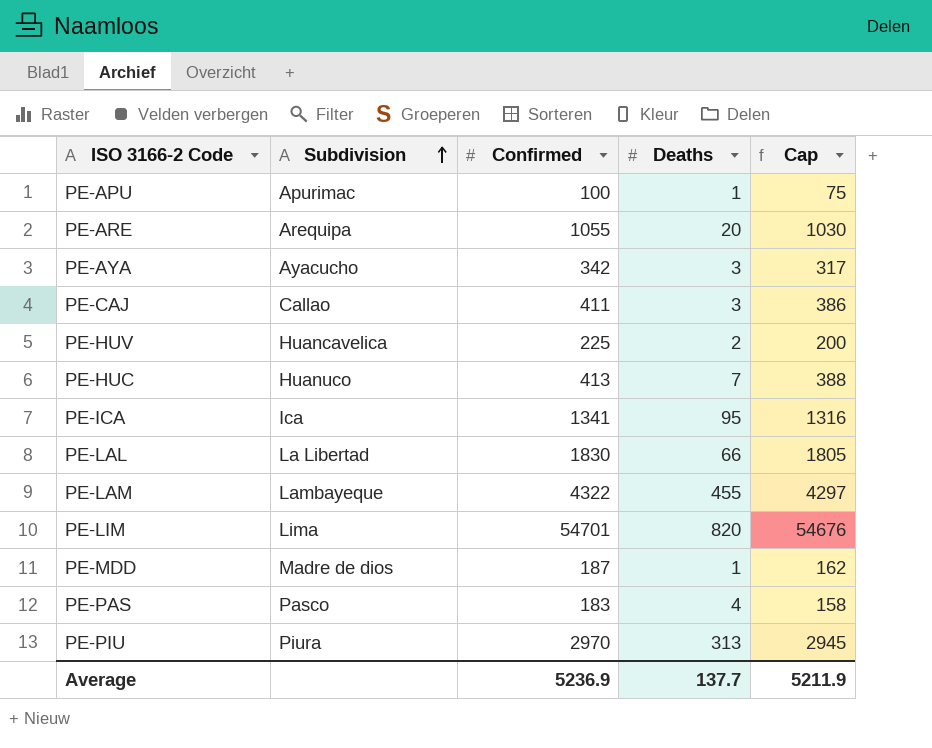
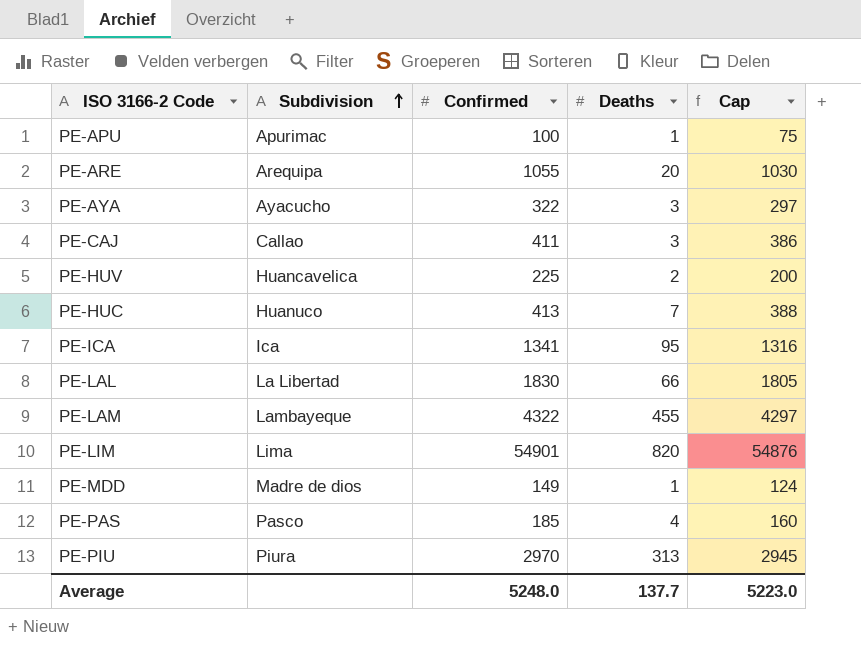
PE-AYA | Confirmed: 342 -> 322
PE-AYA | Cap: 317 -> 297
PE-LIM | Confirmed: 54701 -> 54901
PE-LIM | Cap: 54676 -> 54876
PE-MDD | Confirmed: 187 -> 149
PE-MDD | Cap: 162 -> 124
PE-PAS | Confirmed: 183 -> 185
PE-PAS | Cap: 158 -> 160
Average | Confirmed: 5236.9 -> 5248.0
Average | Cap: 5211.9 -> 5223.0

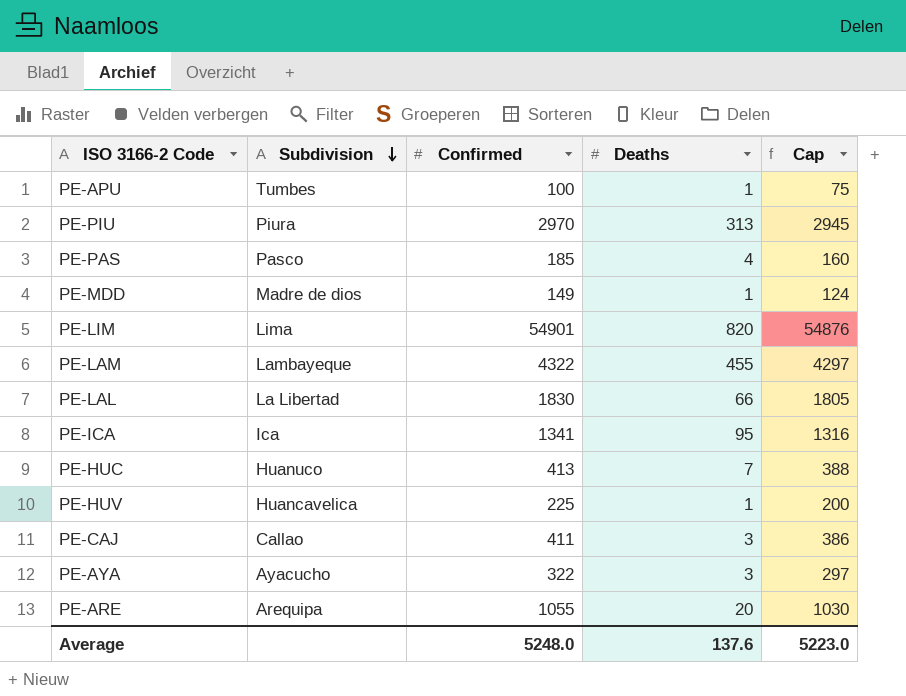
row order: Subdivision ascending -> Subdivision descending
PE-APU | Subdivision: Apurimac -> Tumbes
PE-HUV | Deaths: 2 -> 1
Average | Deaths: 137.7 -> 137.6

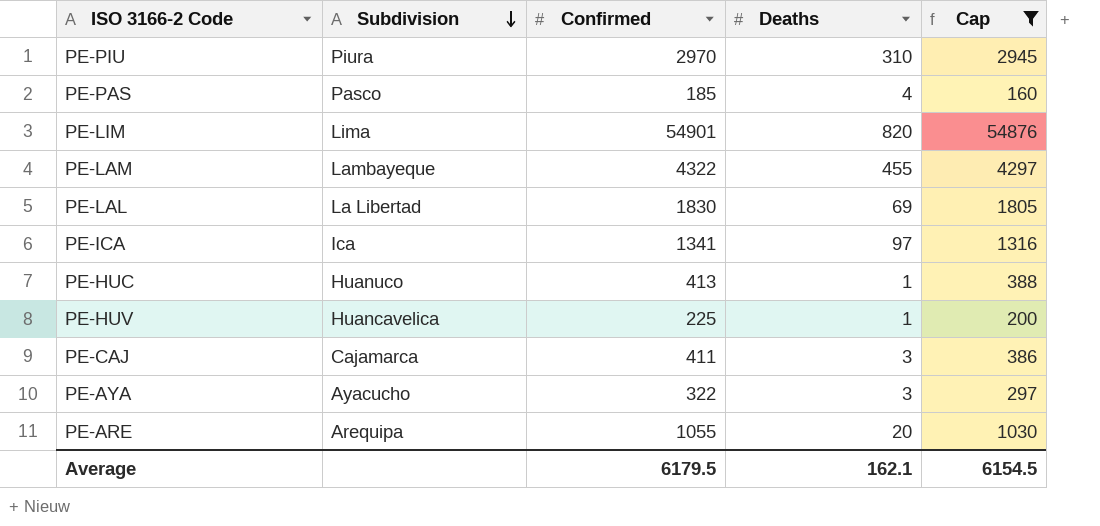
filter: none -> Cap >= 160
PE-PIU | Deaths: 313 -> 310
PE-LAL | Deaths: 66 -> 69
PE-ICA | Deaths: 95 -> 97
PE-HUC | Deaths: 7 -> 1
PE-CAJ | Subdivision: Callao -> Cajamarca
Average | Confirmed: 5248.0 -> 6179.5
Average | Deaths: 137.6 -> 162.1
Average | Cap: 5223.0 -> 6154.5

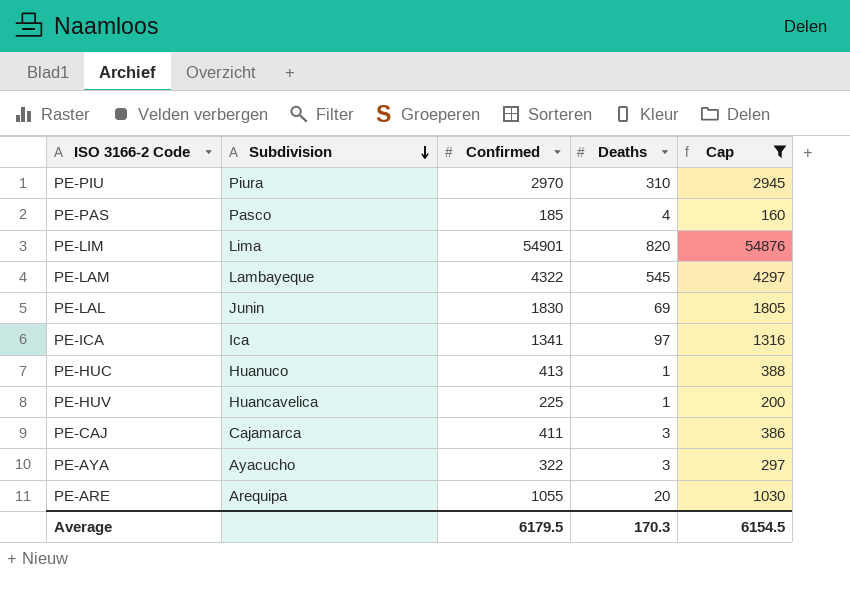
PE-LAM | Deaths: 455 -> 545
PE-LAL | Subdivision: La Libertad -> Junin
Average | Deaths: 162.1 -> 170.3

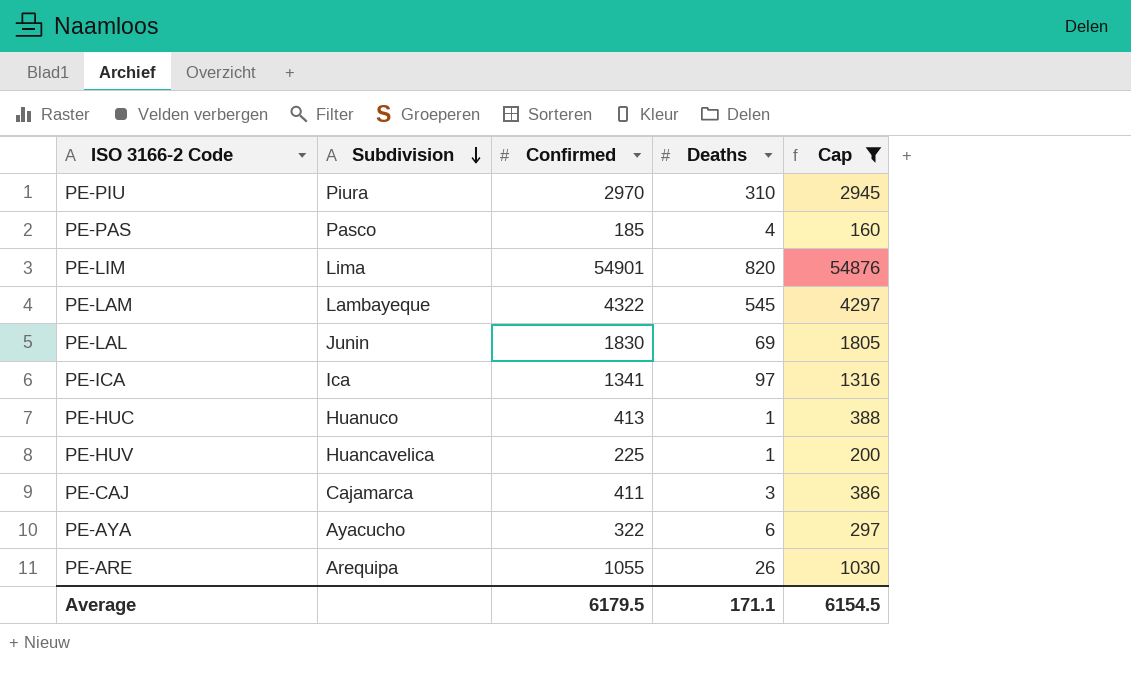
PE-AYA | Deaths: 3 -> 6
PE-ARE | Deaths: 20 -> 26
Average | Deaths: 170.3 -> 171.1

